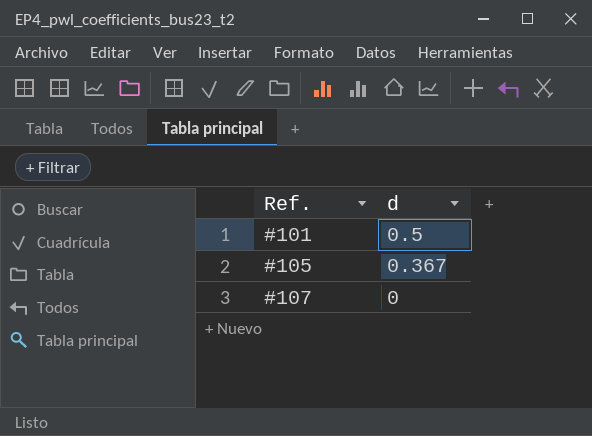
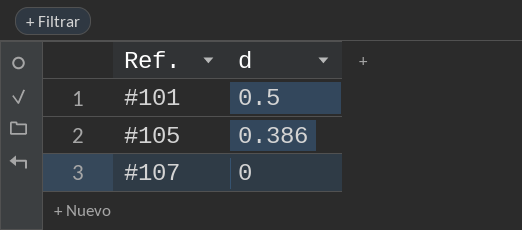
#105 | d: 0.367 -> 0.386

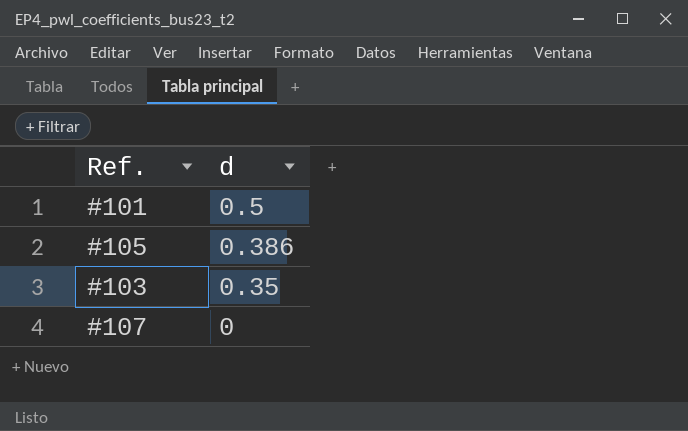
row #103: none -> 0.35

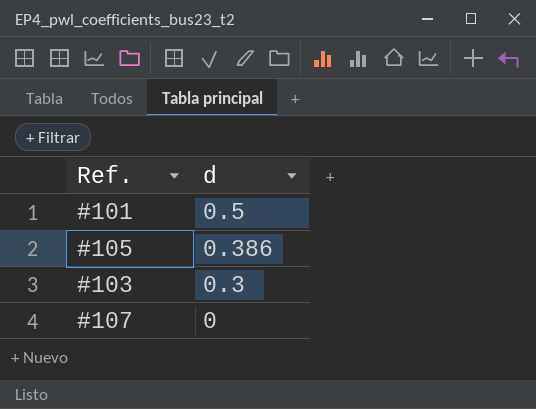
#103 | d: 0.35 -> 0.3

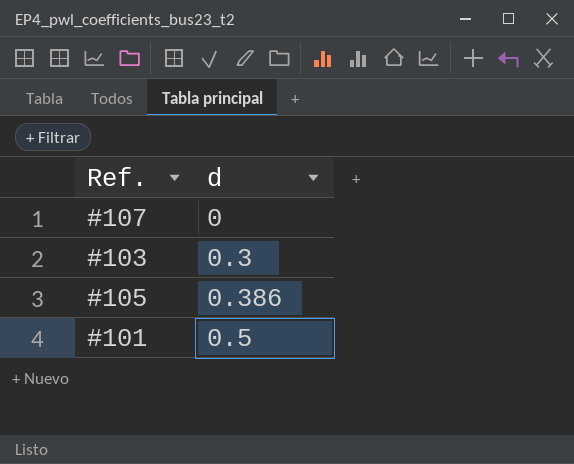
row order: d descending -> d ascending

